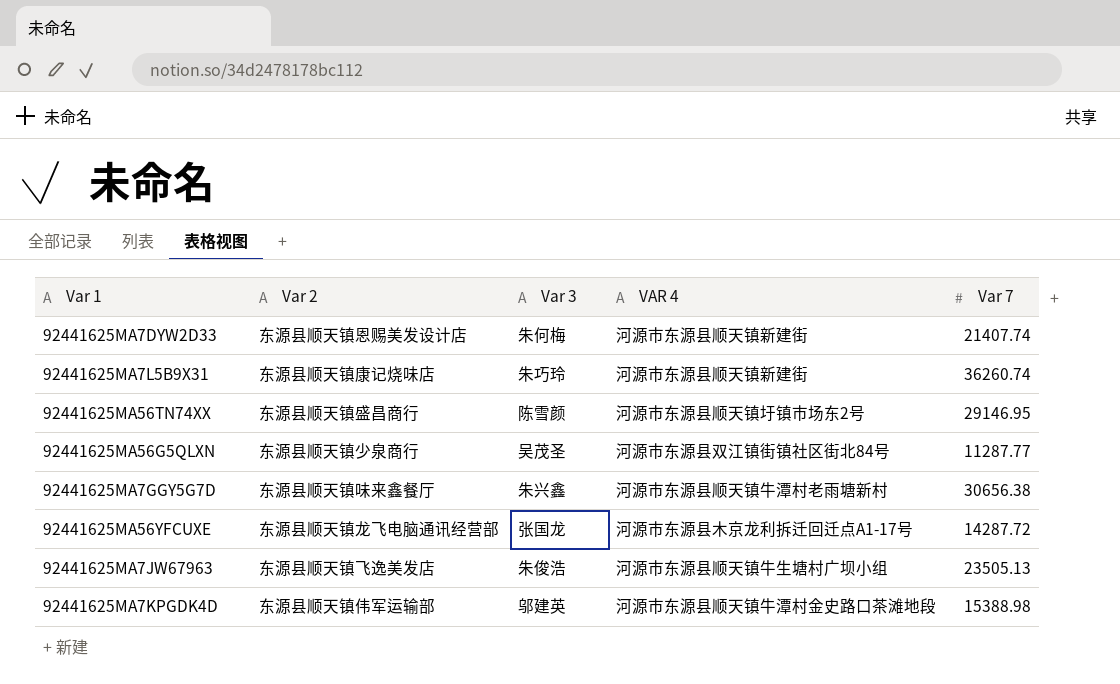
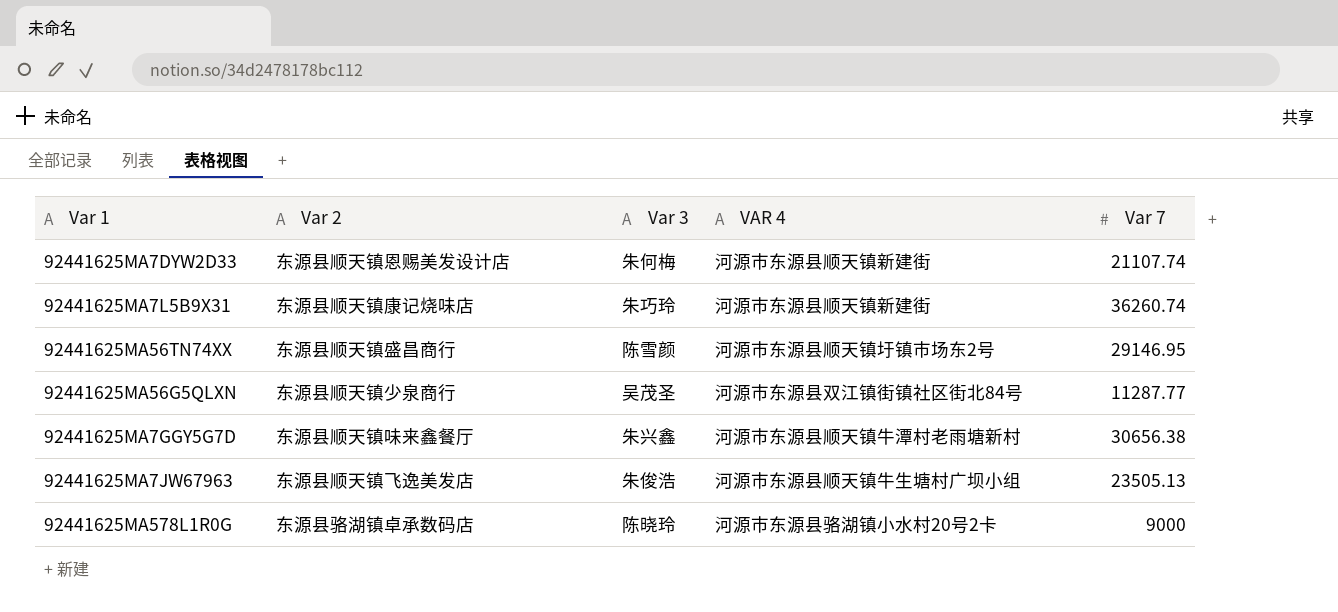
row 92441625MA56YFCUXE: 东源县顺天镇龙飞电脑通讯经营部 | 张国龙 | 河源市东源县木京龙利拆迁回迁点A1-17号 | 14287.72 -> none
row 92441625MA7KPGDK4D: 东源县顺天镇伟军运输部 | 邬建英 | 河源市东源县顺天镇牛潭村金史路口茶滩地段 | 15388.98 -> none
92441625MA7DYW2D33 | Var 7: 21407.74 -> 21107.74
row 92441625MA578L1R0G: none -> 东源县骆湖镇卓承数码店 | 陈晓玲 | 河源市东源县骆湖镇小水村20号2卡 | 9000

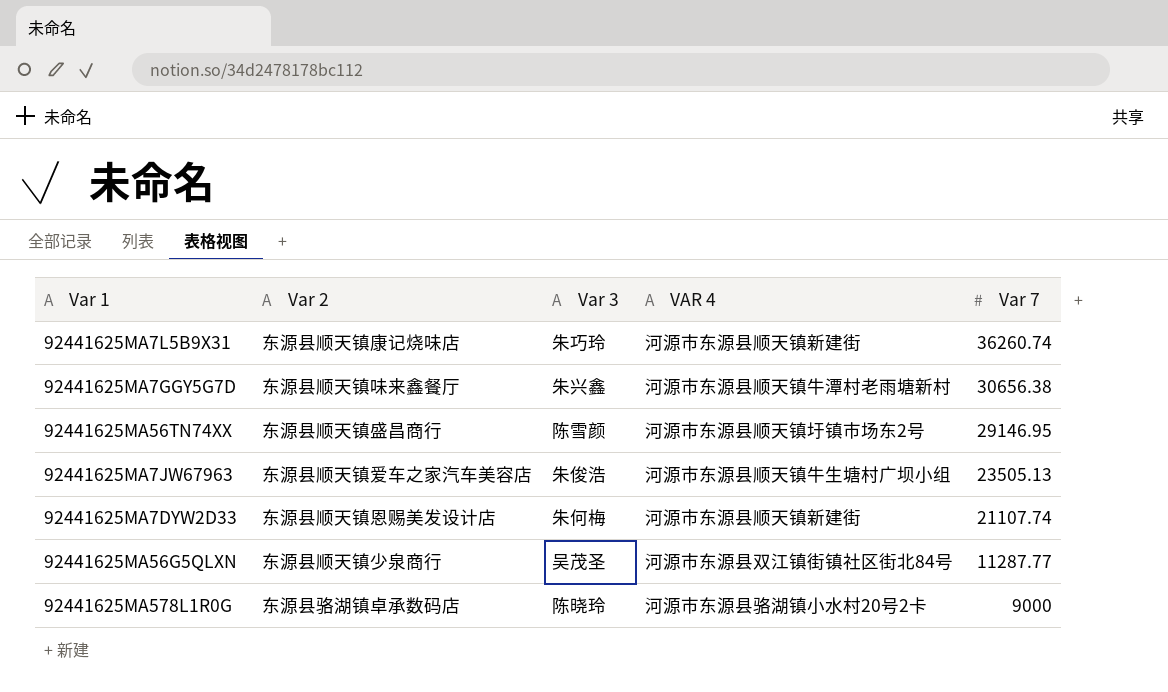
row order: none -> Var 7 descending
92441625MA7JW67963 | Var 2: 东源县顺天镇飞逸美发店 -> 东源县顺天镇爱车之家汽车美容店

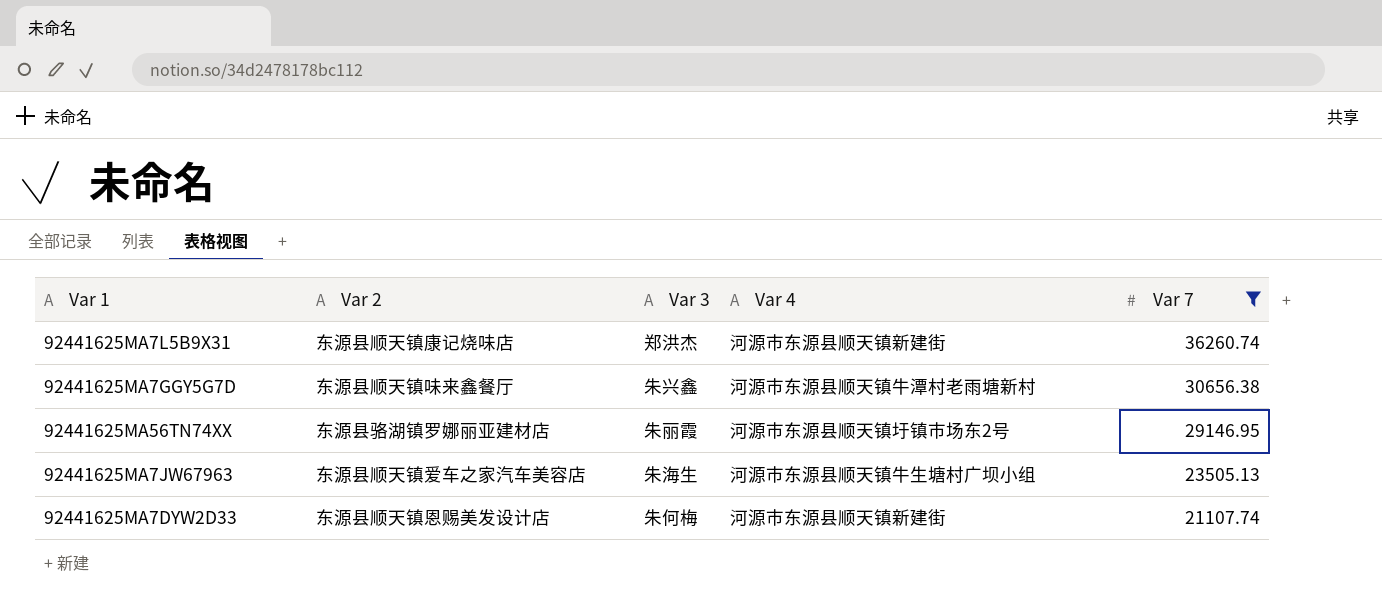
filter: none -> Var 7 >= 21107.74
column name: VAR 4 -> Var 4
92441625MA7L5B9X31 | Var 3: 朱巧玲 -> 郑洪杰
92441625MA56TN74XX | Var 2: 东源县顺天镇盛昌商行 -> 东源县骆湖镇罗娜丽亚建材店
92441625MA56TN74XX | Var 3: 陈雪颜 -> 朱丽霞
92441625MA7JW67963 | Var 3: 朱俊浩 -> 朱海生

